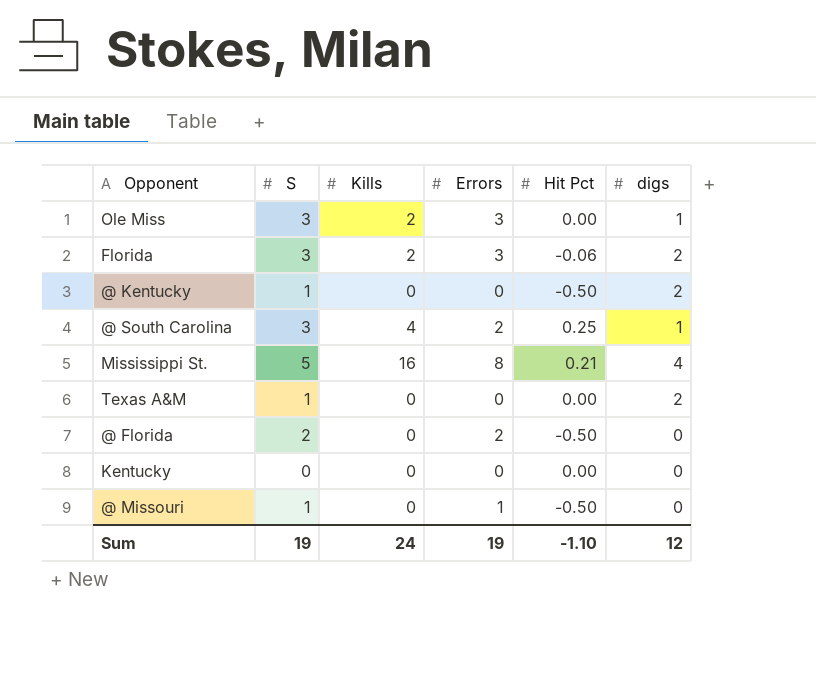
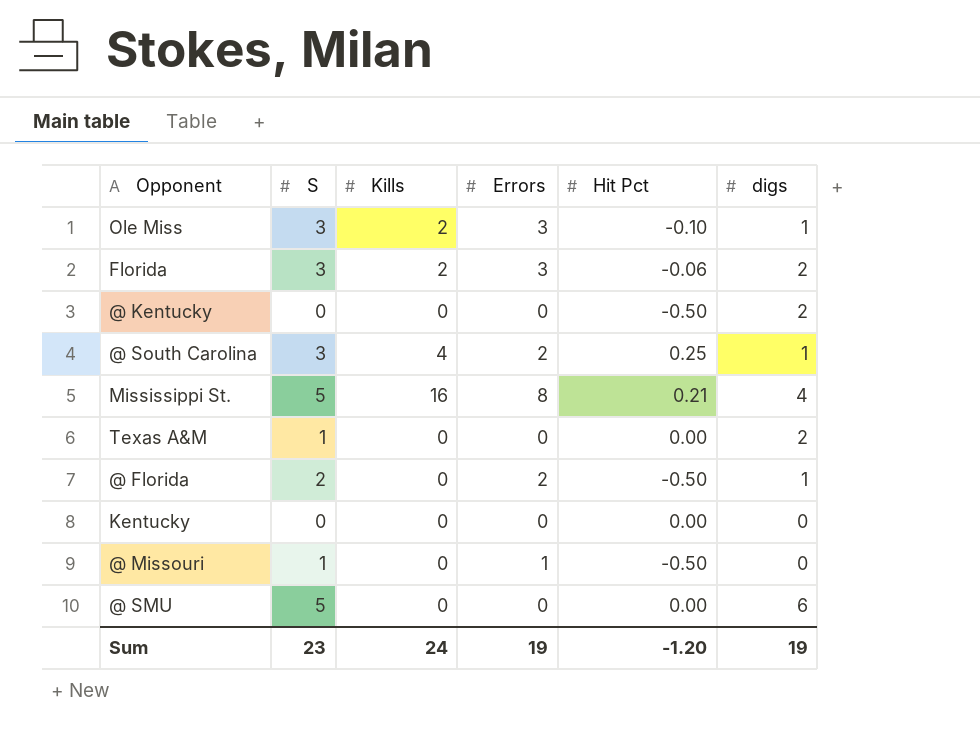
Ole Miss | Hit Pct: 0.00 -> -0.10
@ Kentucky | S: 1 -> 0
@ Florida | digs: 0 -> 1
row @ SMU: none -> 5 | 0 | 0 | 0.00 | 6
Sum | S: 19 -> 23
Sum | Hit Pct: -1.10 -> -1.20
Sum | digs: 12 -> 19

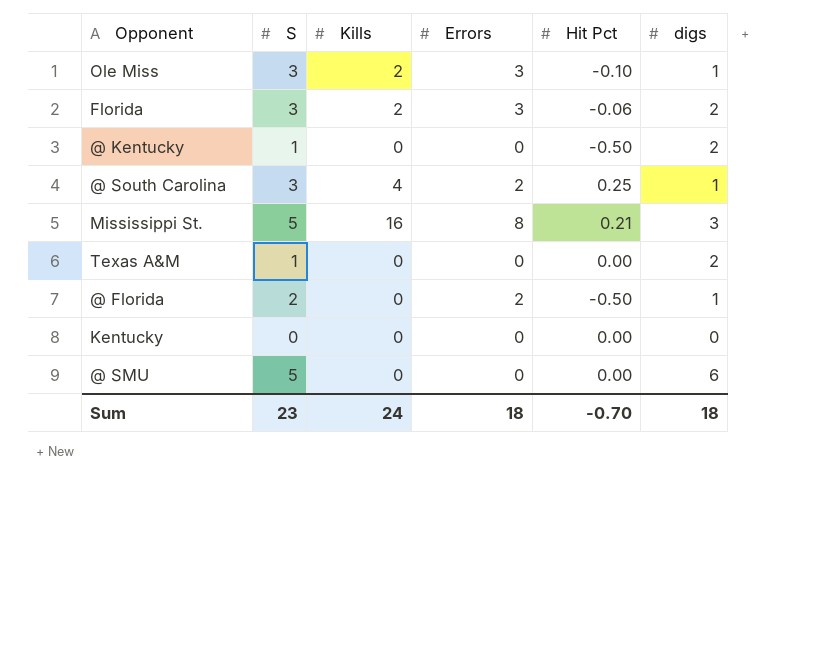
row @ Missouri: 1 | 0 | 1 | -0.50 | 0 -> none
@ Kentucky | S: 0 -> 1
Mississippi St. | digs: 4 -> 3
Sum | Errors: 19 -> 18
Sum | Hit Pct: -1.20 -> -0.70
Sum | digs: 19 -> 18

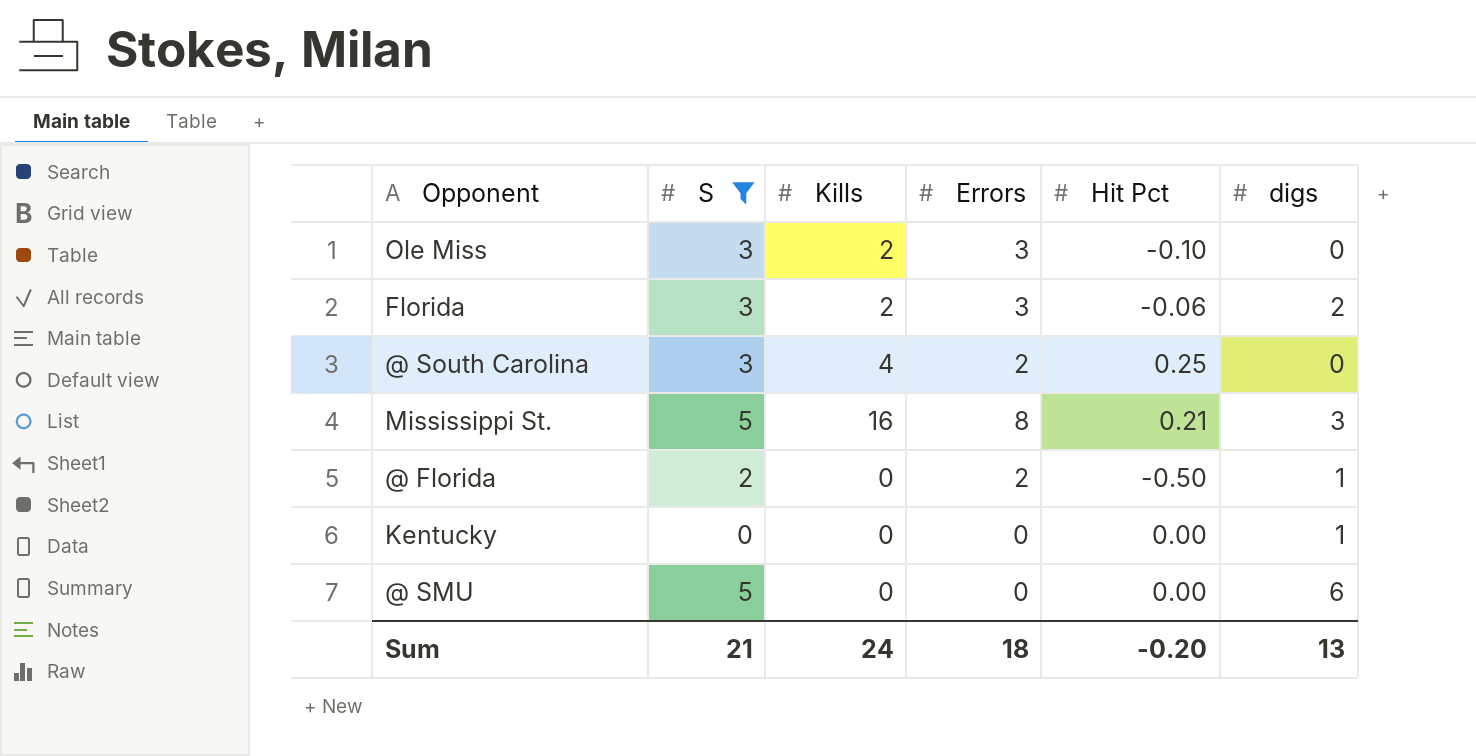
filter: none -> S != 1
Ole Miss | digs: 1 -> 0
@ South Carolina | digs: 1 -> 0
Kentucky | digs: 0 -> 1
Sum | S: 23 -> 21
Sum | Hit Pct: -0.70 -> -0.20
Sum | digs: 18 -> 13

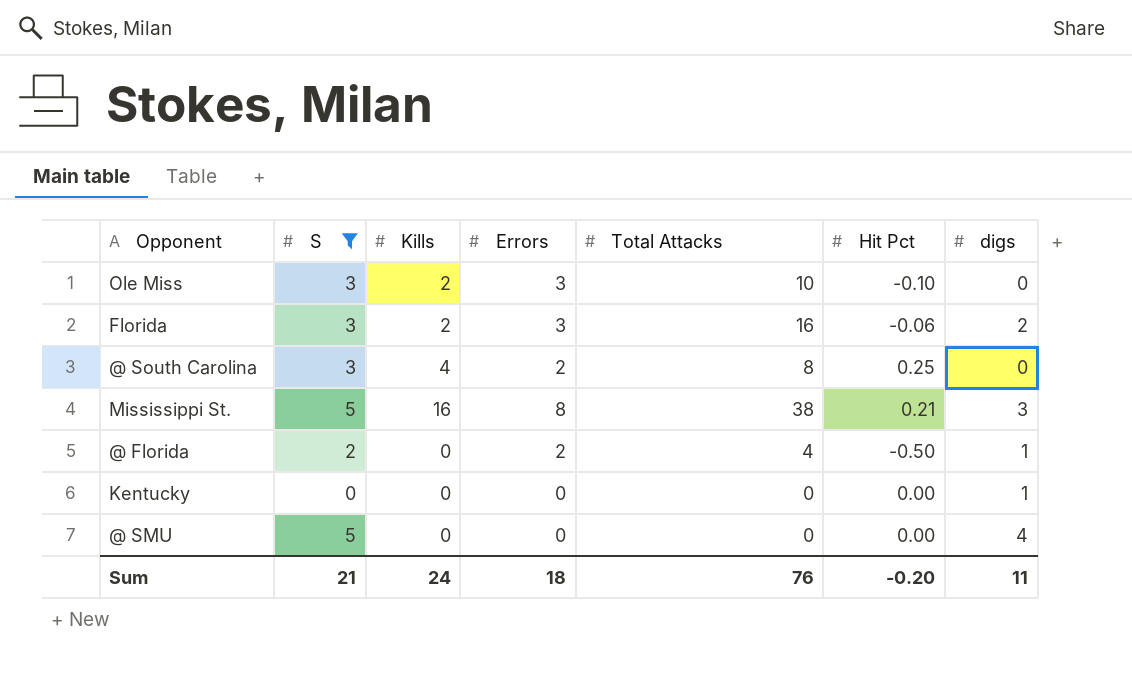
column Total Attacks | position: none -> 5
@ SMU | digs: 6 -> 4
Sum | digs: 13 -> 11

